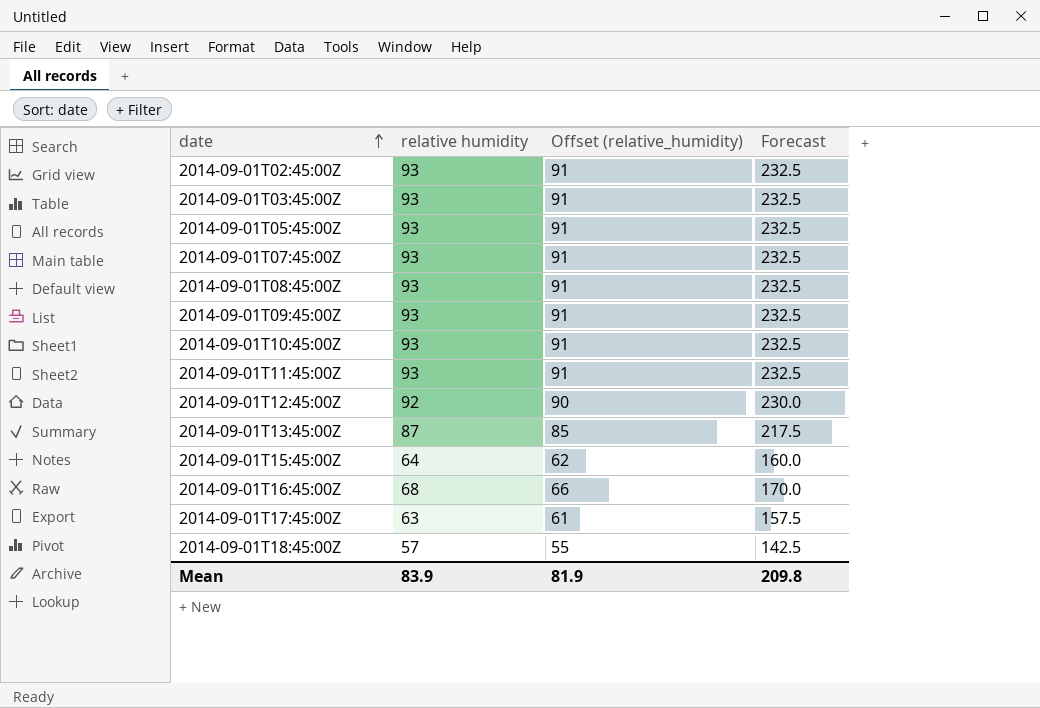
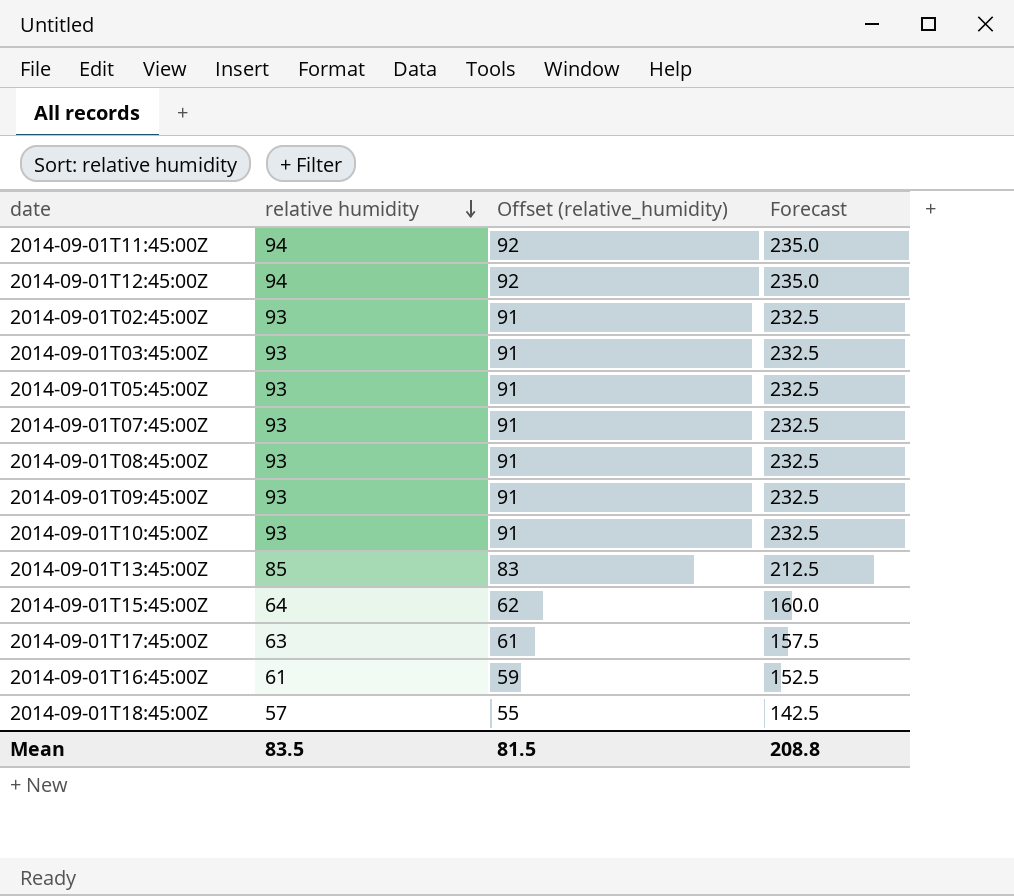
row order: date ascending -> relative humidity descending
2014-09-01T11:45:00Z | relative humidity: 93 -> 94
2014-09-01T11:45:00Z | Offset (relative_humidity): 91 -> 92
2014-09-01T11:45:00Z | Forecast: 232.5 -> 235.0
2014-09-01T12:45:00Z | relative humidity: 92 -> 94
2014-09-01T12:45:00Z | Offset (relative_humidity): 90 -> 92
2014-09-01T12:45:00Z | Forecast: 230.0 -> 235.0
2014-09-01T13:45:00Z | relative humidity: 87 -> 85
2014-09-01T13:45:00Z | Offset (relative_humidity): 85 -> 83
2014-09-01T13:45:00Z | Forecast: 217.5 -> 212.5
2014-09-01T16:45:00Z | relative humidity: 68 -> 61
2014-09-01T16:45:00Z | Offset (relative_humidity): 66 -> 59
2014-09-01T16:45:00Z | Forecast: 170.0 -> 152.5
Mean | relative humidity: 83.9 -> 83.5
Mean | Offset (relative_humidity): 81.9 -> 81.5
Mean | Forecast: 209.8 -> 208.8

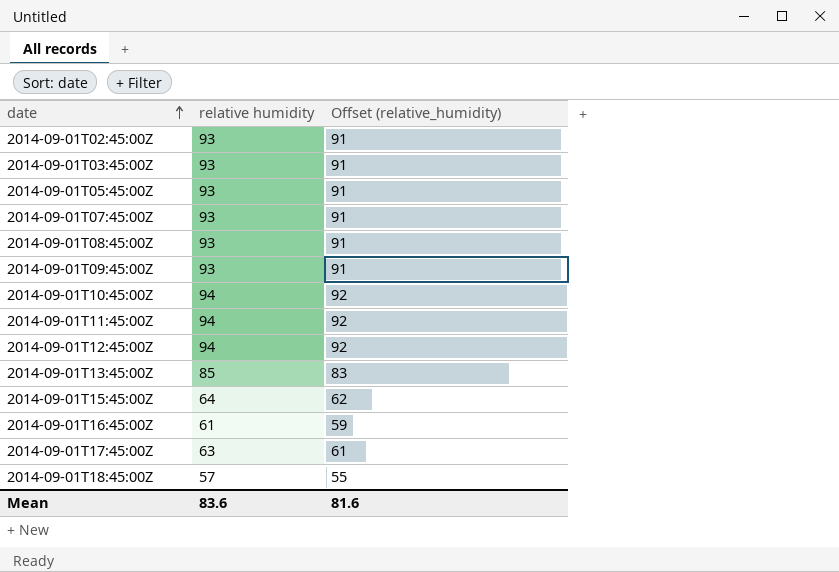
row order: relative humidity descending -> date ascending
column Forecast | formula: [relative humidity] * 2.5 -> none
2014-09-01T10:45:00Z | relative humidity: 93 -> 94
2014-09-01T10:45:00Z | Offset (relative_humidity): 91 -> 92
Mean | relative humidity: 83.5 -> 83.6
Mean | Offset (relative_humidity): 81.5 -> 81.6

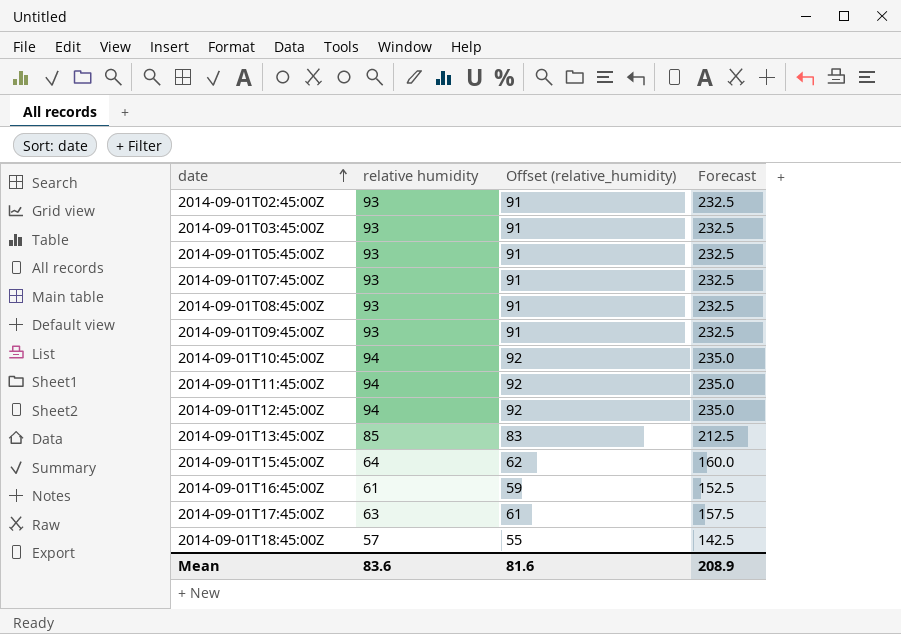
column Forecast | formula: none -> [relative humidity] * 2.5

